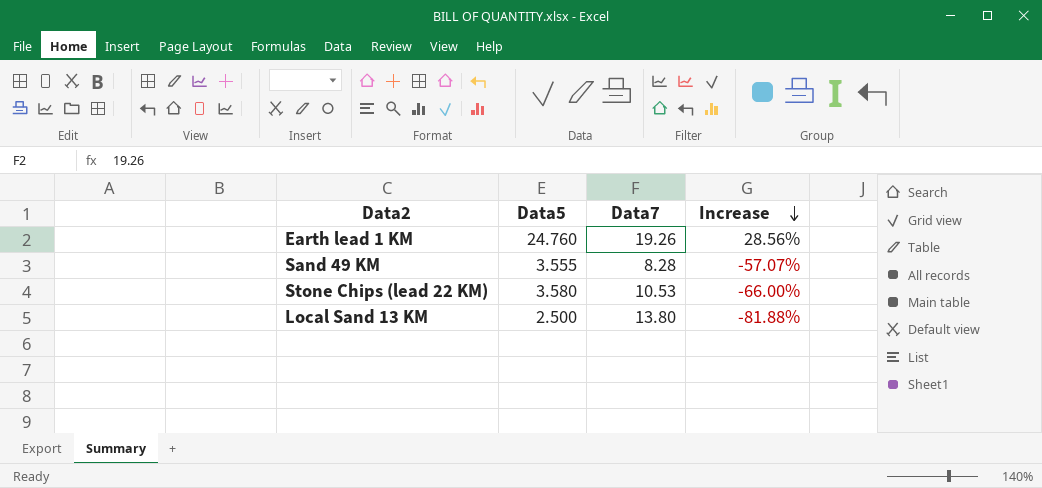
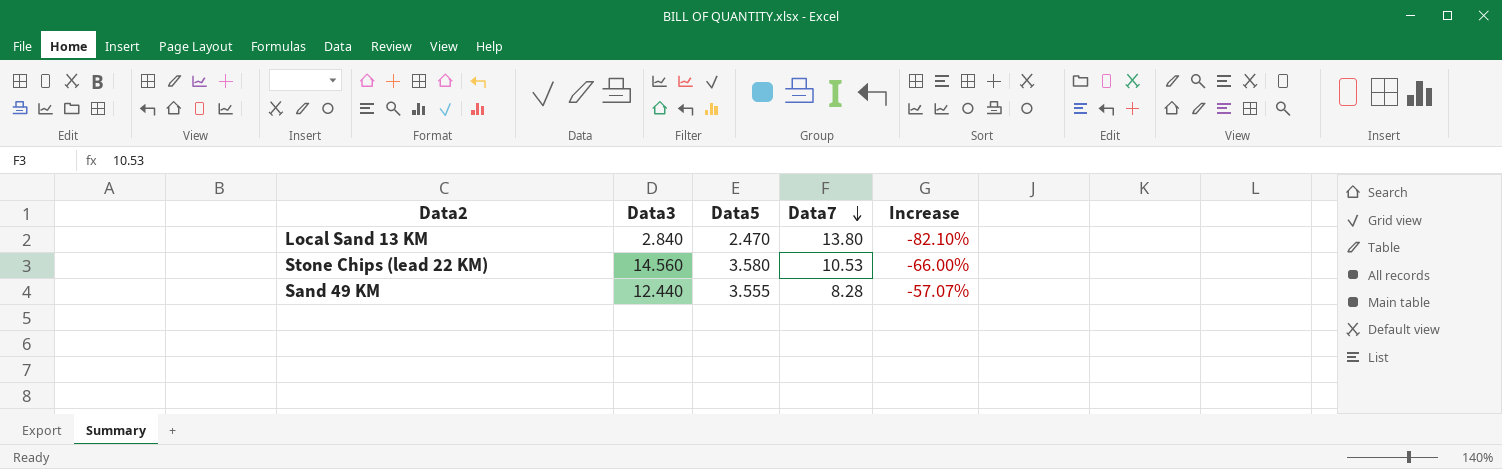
row order: Increase descending -> Data7 descending
column Data3 | position: none -> 2
row Earth lead 1 KM: 24.760 | 19.26 | 28.56% -> none
Local Sand 13 KM | Data5: 2.500 -> 2.470
Local Sand 13 KM | Increase: -81.88% -> -82.10%

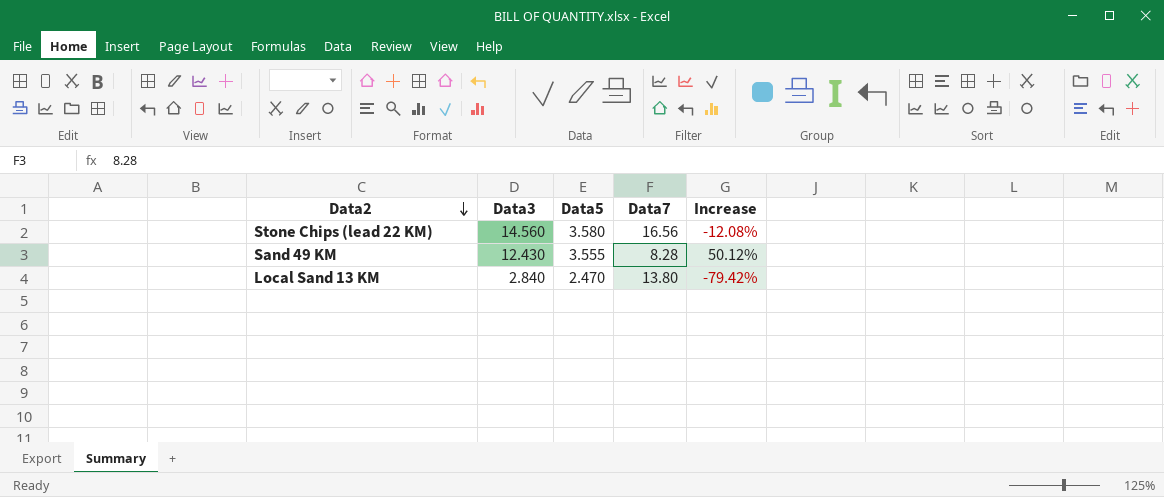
row order: Data7 descending -> Data2 descending
column Increase | formula: ([Data5] - [Data7]) / [Data7] -> ([Data3] - [Data7]) / [Data7]
Stone Chips (lead 22 KM) | Data7: 10.53 -> 16.56
Sand 49 KM | Data3: 12.440 -> 12.430

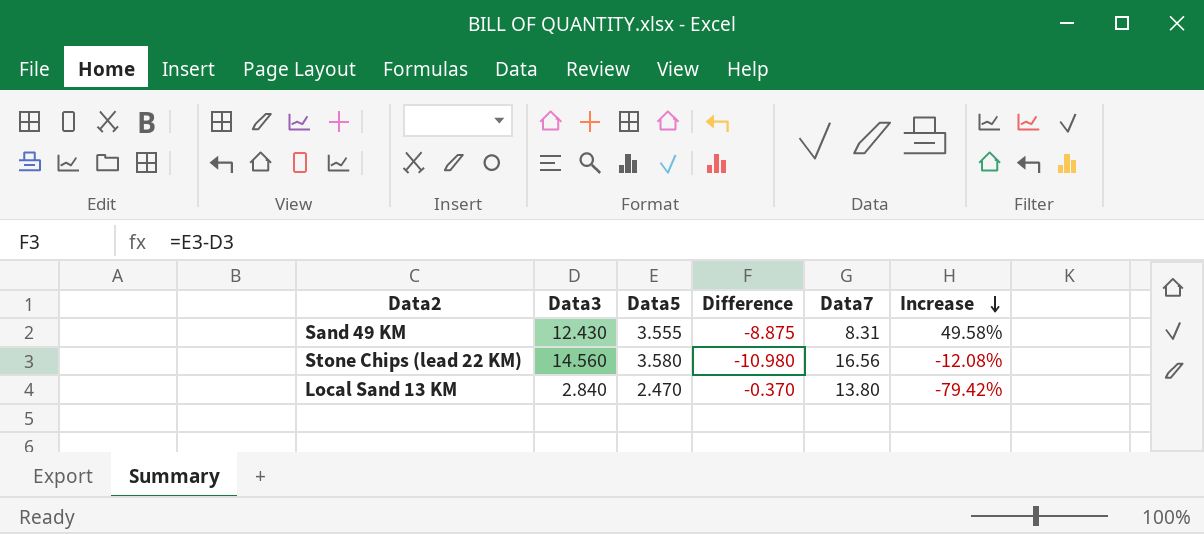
row order: Data2 descending -> Increase descending
column Difference | formula: none -> [Data5] - [Data3]
Sand 49 KM | Data7: 8.28 -> 8.31
Sand 49 KM | Increase: 50.12% -> 49.58%

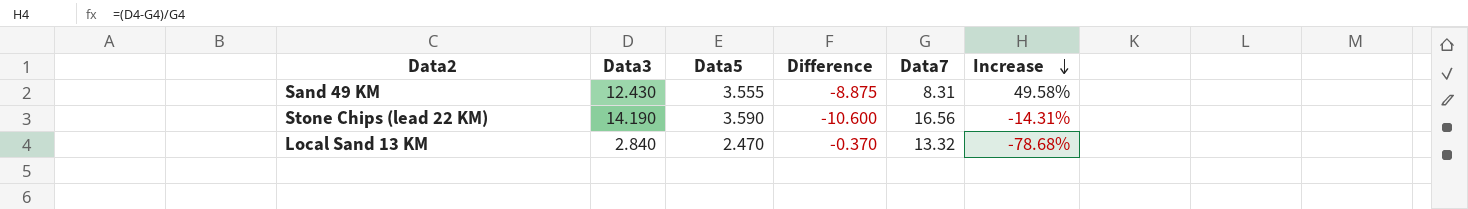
Stone Chips (lead 22 KM) | Data3: 14.560 -> 14.190
Stone Chips (lead 22 KM) | Data5: 3.580 -> 3.590
Stone Chips (lead 22 KM) | Difference: -10.980 -> -10.600
Stone Chips (lead 22 KM) | Increase: -12.08% -> -14.31%
Local Sand 13 KM | Data7: 13.80 -> 13.32
Local Sand 13 KM | Increase: -79.42% -> -78.68%

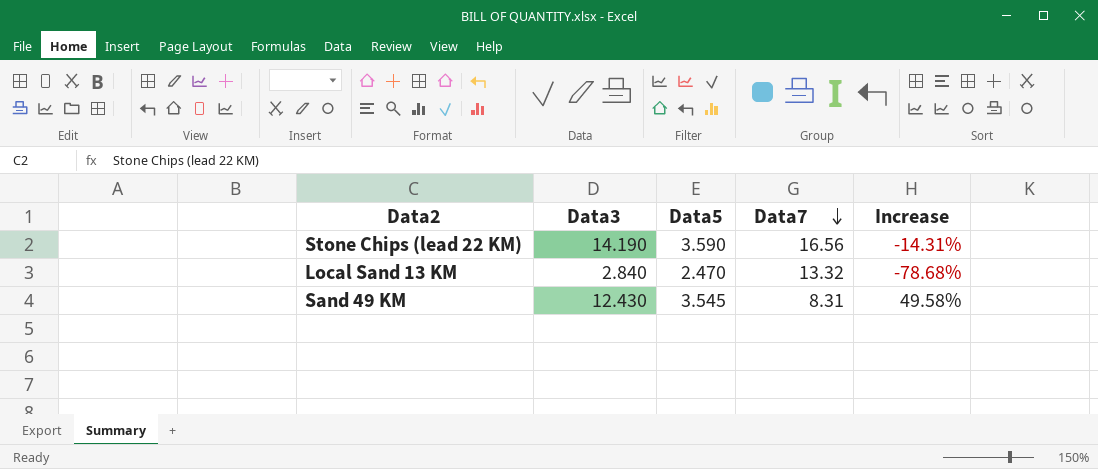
row order: Increase descending -> Data7 descending
column Difference | formula: [Data5] - [Data3] -> none
Sand 49 KM | Data5: 3.555 -> 3.545

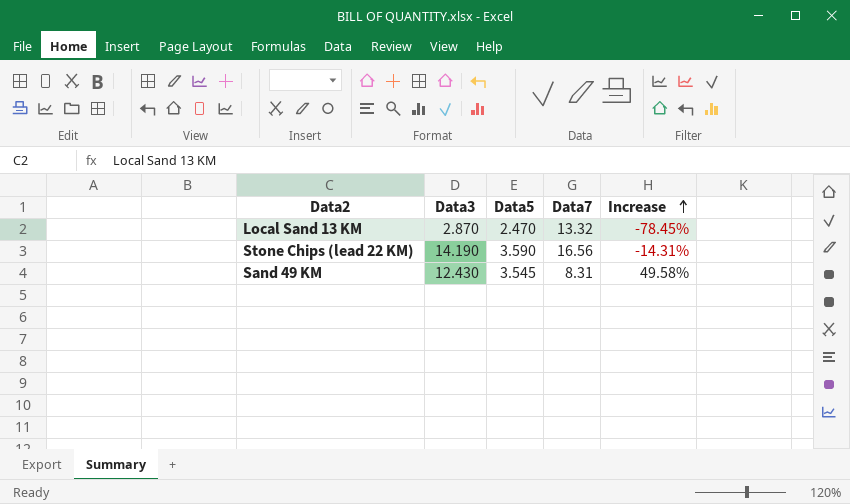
row order: Data7 descending -> Increase ascending
Local Sand 13 KM | Data3: 2.840 -> 2.870
Local Sand 13 KM | Increase: -78.68% -> -78.45%

